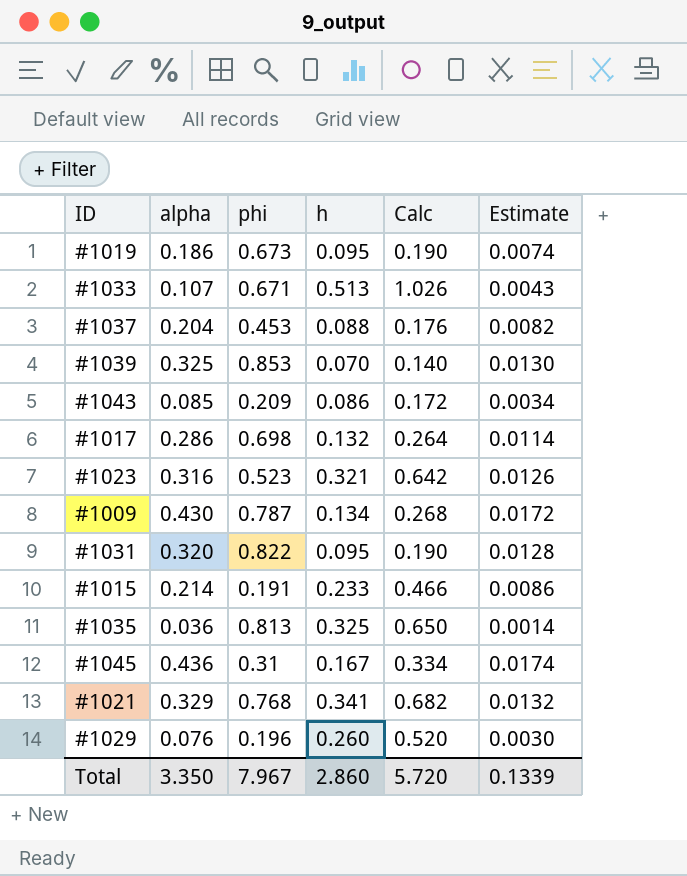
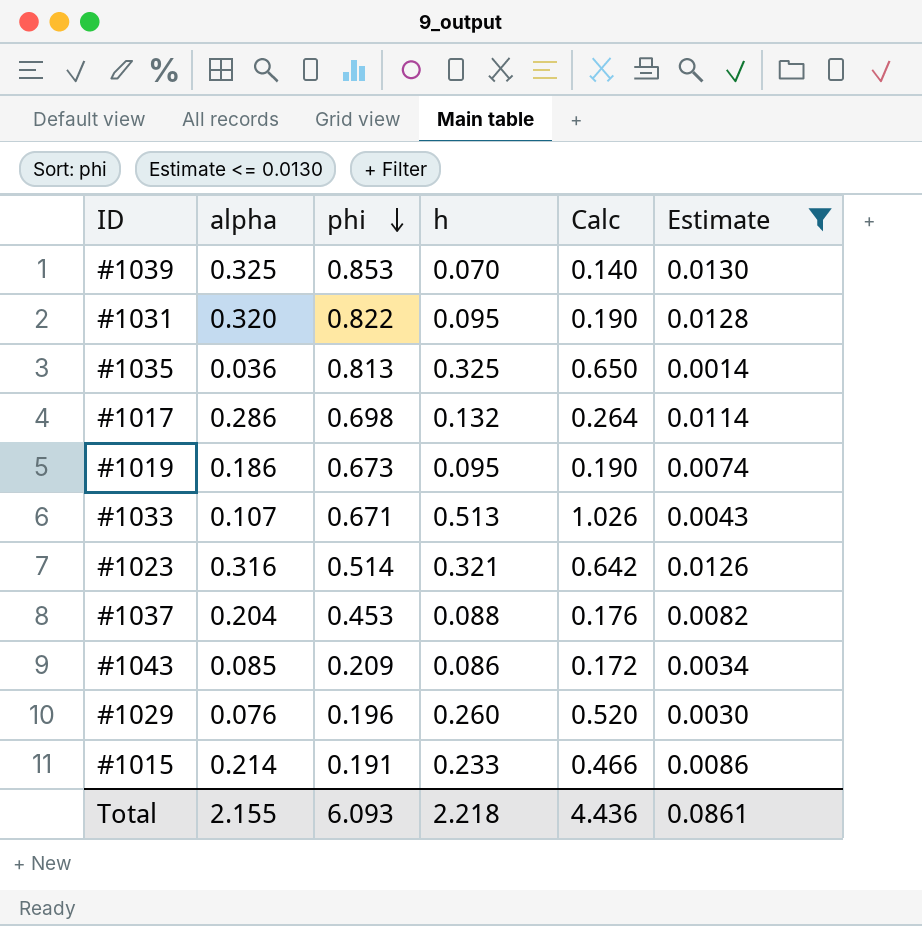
filter: none -> Estimate <= 0.0130
row order: none -> phi descending
#1023 | phi: 0.523 -> 0.514
Total | alpha: 3.350 -> 2.155
Total | phi: 7.967 -> 6.093
Total | h: 2.860 -> 2.218
Total | Calc: 5.720 -> 4.436
Total | Estimate: 0.1339 -> 0.0861

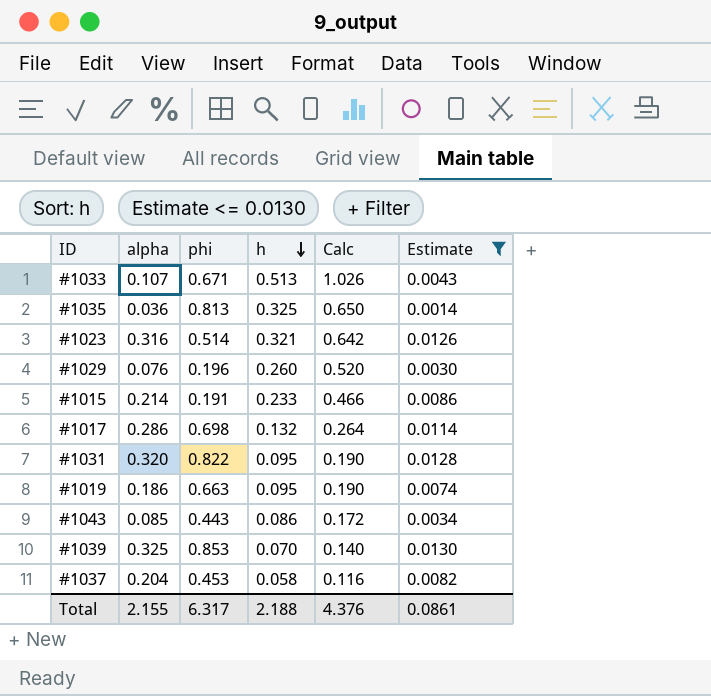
row order: phi descending -> h descending
#1019 | phi: 0.673 -> 0.663
#1043 | phi: 0.209 -> 0.443
#1037 | h: 0.088 -> 0.058
#1037 | Calc: 0.176 -> 0.116
Total | phi: 6.093 -> 6.317
Total | h: 2.218 -> 2.188
Total | Calc: 4.436 -> 4.376

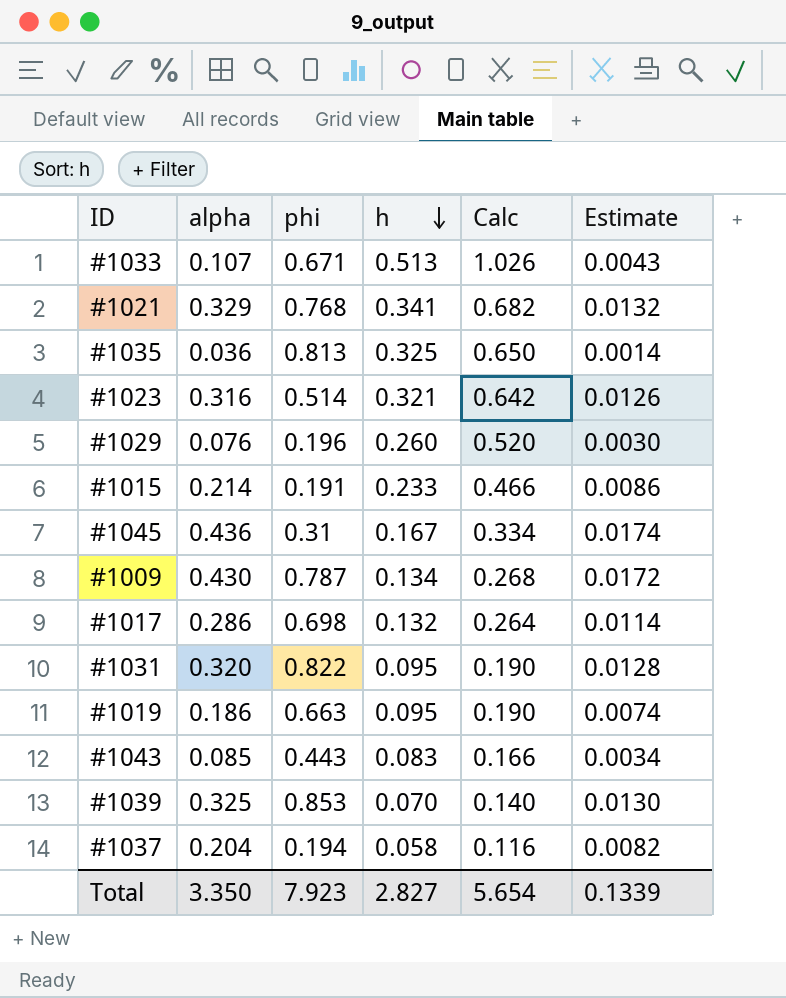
filter: Estimate <= 0.0130 -> none
#1043 | h: 0.086 -> 0.083
#1043 | Calc: 0.172 -> 0.166
#1037 | phi: 0.453 -> 0.194
Total | alpha: 2.155 -> 3.350
Total | phi: 6.317 -> 7.923
Total | h: 2.188 -> 2.827
Total | Calc: 4.376 -> 5.654
Total | Estimate: 0.0861 -> 0.1339

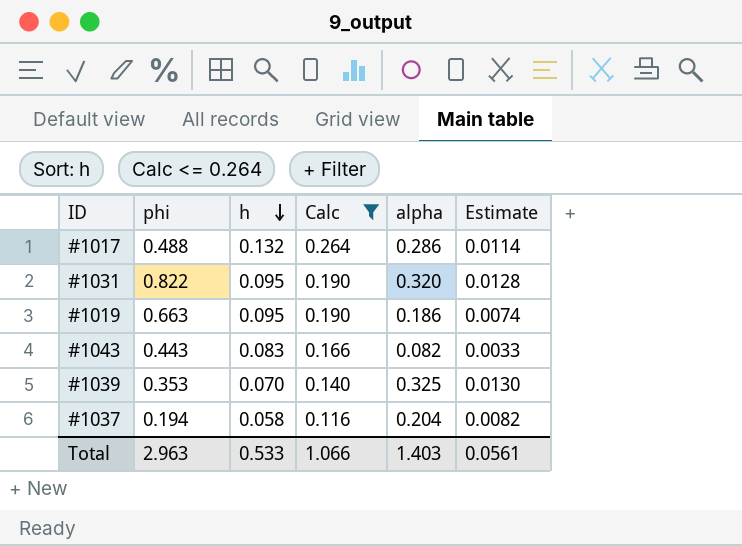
filter: none -> Calc <= 0.264
column alpha | position: 2 -> 5
#1017 | phi: 0.698 -> 0.488
#1043 | alpha: 0.085 -> 0.082
#1043 | Estimate: 0.0034 -> 0.0033
#1039 | phi: 0.853 -> 0.353
Total | phi: 7.923 -> 2.963
Total | h: 2.827 -> 0.533
Total | Calc: 5.654 -> 1.066
Total | alpha: 3.350 -> 1.403
Total | Estimate: 0.1339 -> 0.0561

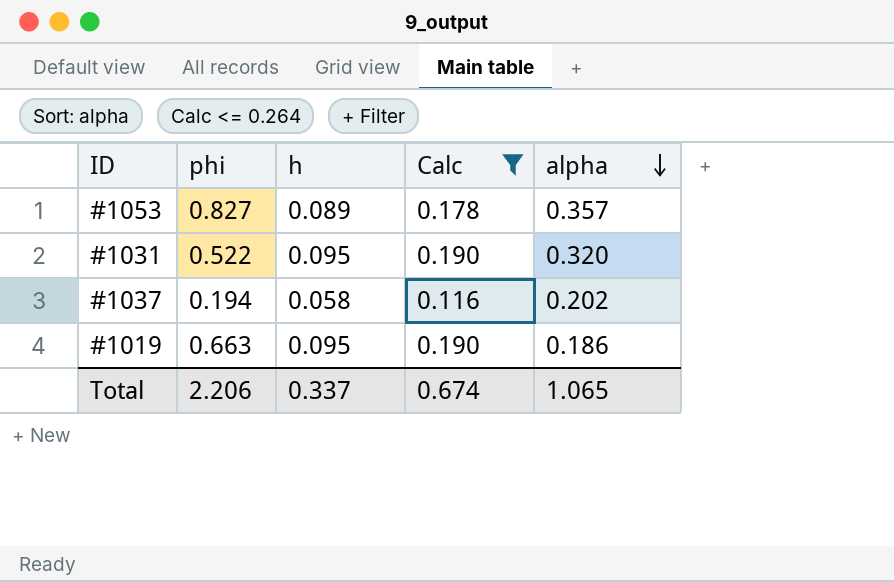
row order: h descending -> alpha descending
column Estimate | formula: [alpha] * 0.04 -> none
row #1017: 0.488 | 0.132 | 0.264 | 0.286 | 0.0114 -> none
row #1043: 0.443 | 0.083 | 0.166 | 0.082 | 0.0033 -> none
row #1039: 0.353 | 0.070 | 0.140 | 0.325 | 0.0130 -> none
row #1053: none -> 0.827 | 0.089 | 0.178 | 0.357
#1031 | phi: 0.822 -> 0.522
#1037 | alpha: 0.204 -> 0.202
Total | phi: 2.963 -> 2.206
Total | h: 0.533 -> 0.337
Total | Calc: 1.066 -> 0.674
Total | alpha: 1.403 -> 1.065

